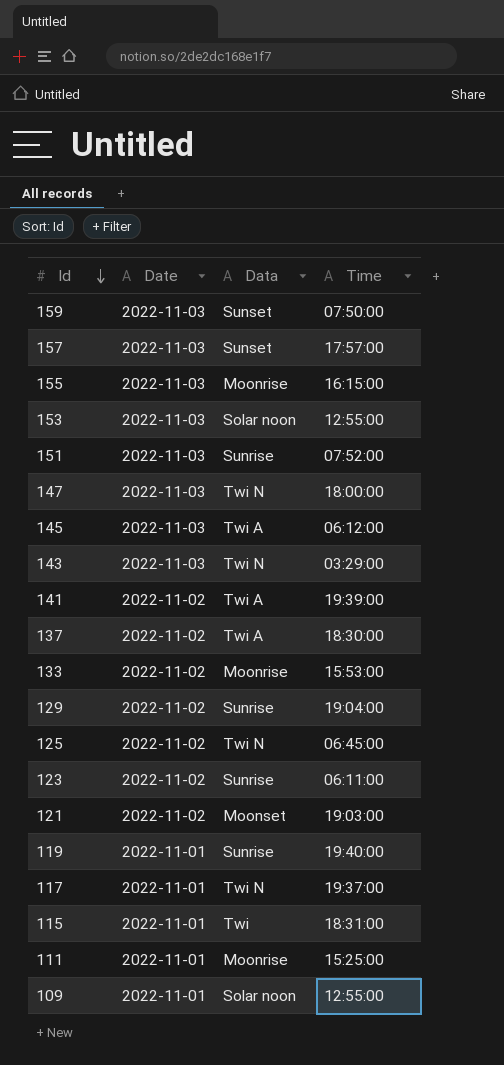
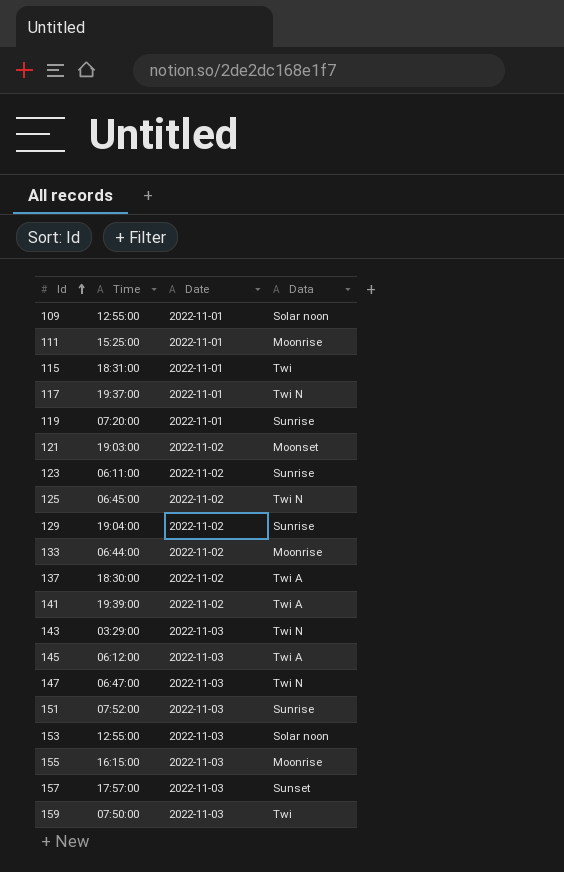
row order: Id descending -> Id ascending
column Time | position: 4 -> 2
119 | Time: 19:40:00 -> 07:20:00
133 | Time: 15:53:00 -> 06:44:00
147 | Time: 18:00:00 -> 06:47:00
159 | Data: Sunset -> Twi

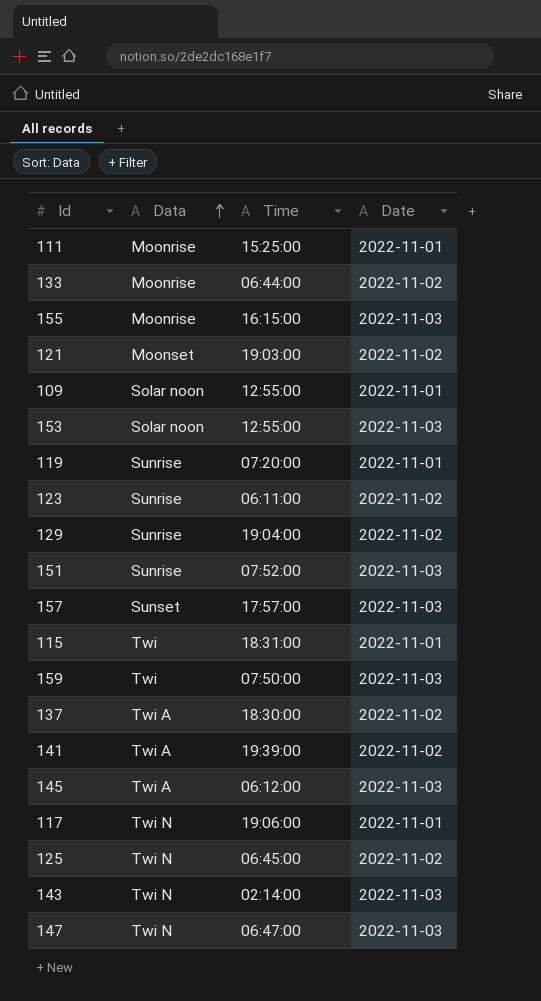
row order: Id ascending -> Data ascending
column Data | position: 4 -> 2
117 | Time: 19:37:00 -> 19:06:00
143 | Time: 03:29:00 -> 02:14:00

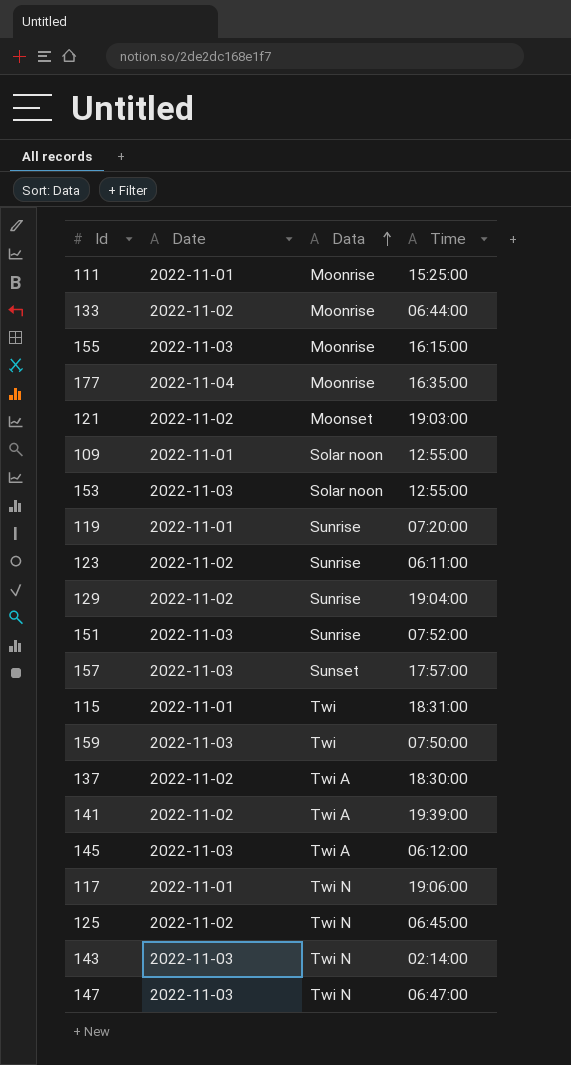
column Date | position: 4 -> 2
row 177: none -> 2022-11-04 | Moonrise | 16:35:00

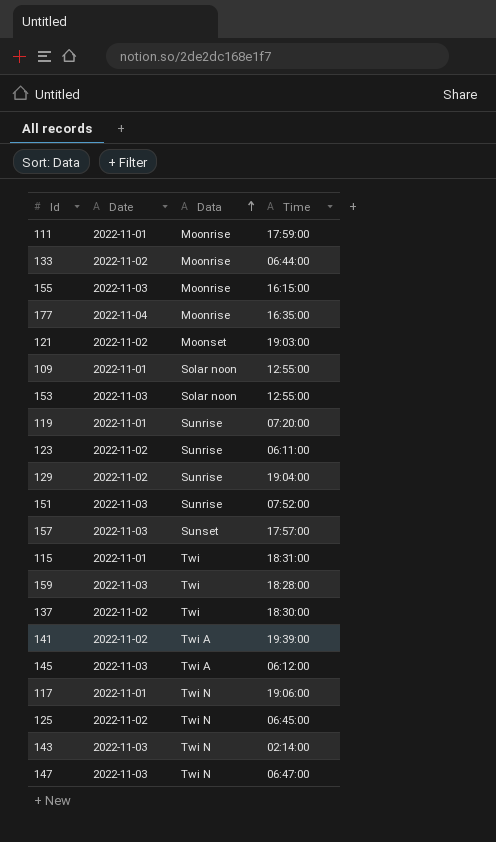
111 | Time: 15:25:00 -> 17:59:00
159 | Time: 07:50:00 -> 18:28:00
137 | Data: Twi A -> Twi

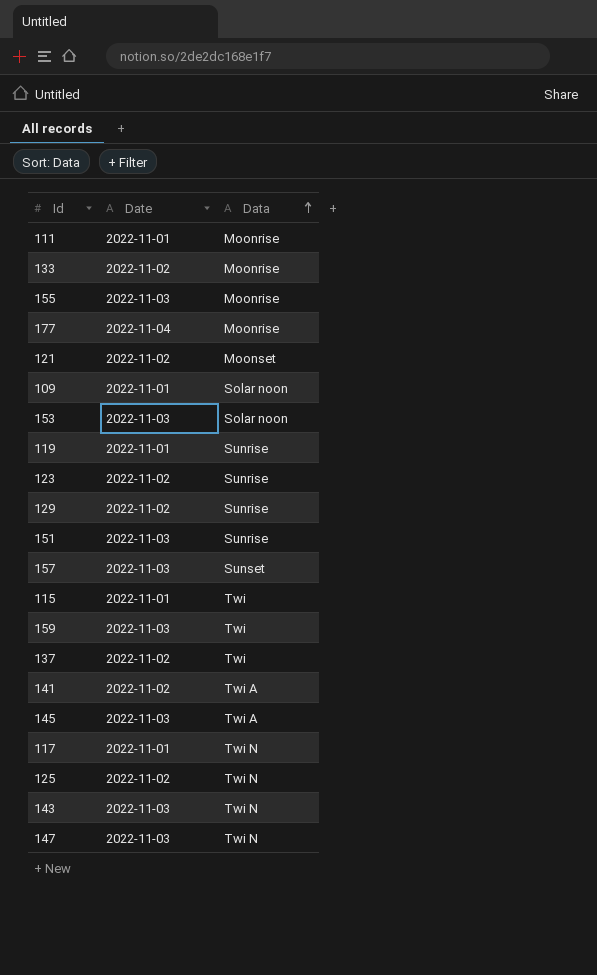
column Time | position: 4 -> none

